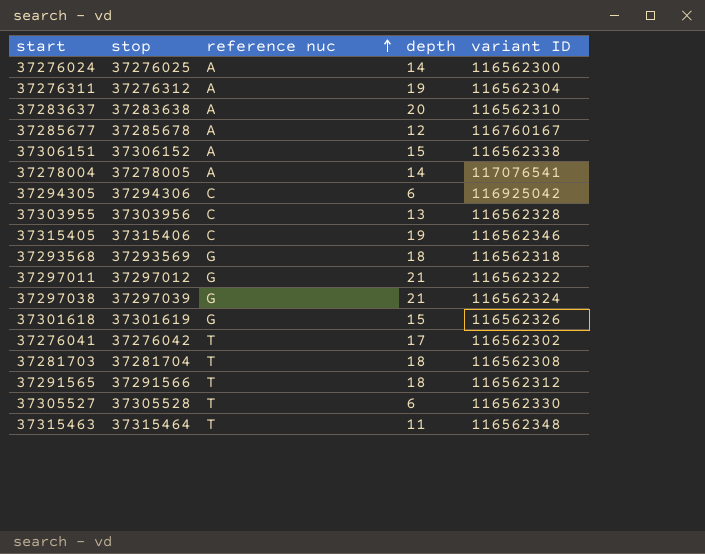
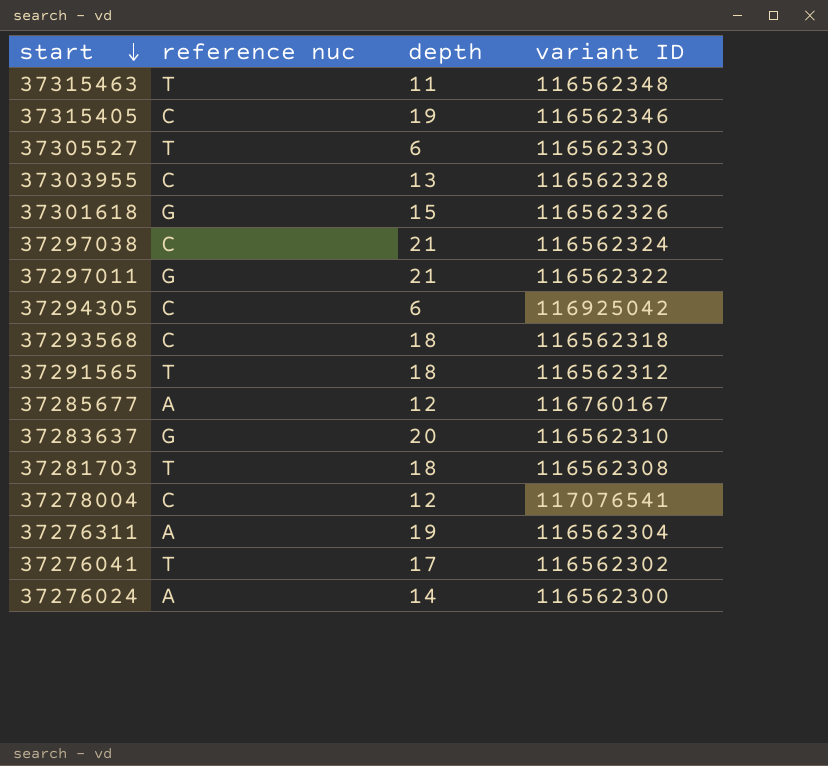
row order: reference nuc ascending -> start descending
column stop | position: 2 -> none
row 37306151: 37306152 | A | 15 | 116562338 -> none
37297038 | reference nuc: G -> C
37293568 | reference nuc: G -> C
37283637 | reference nuc: A -> G
37278004 | reference nuc: A -> C
37278004 | depth: 14 -> 12

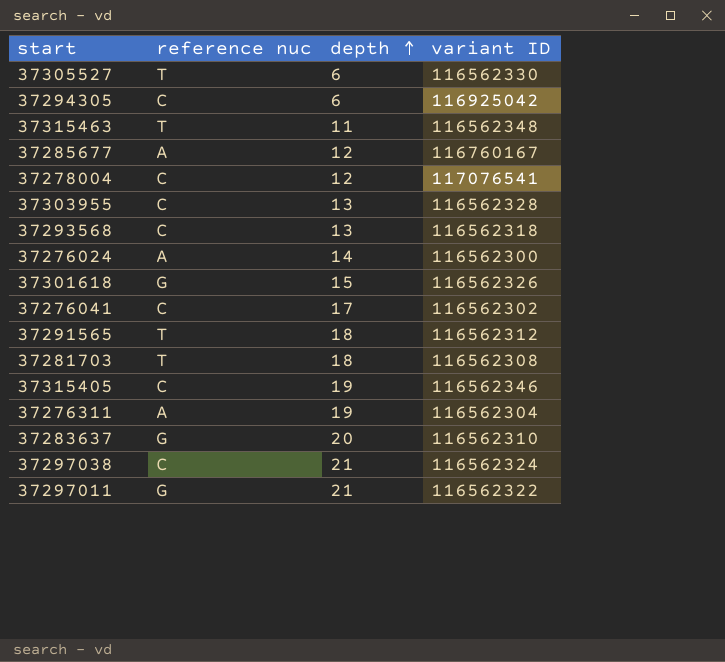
row order: start descending -> depth ascending
37293568 | depth: 18 -> 13
37276041 | reference nuc: T -> C

